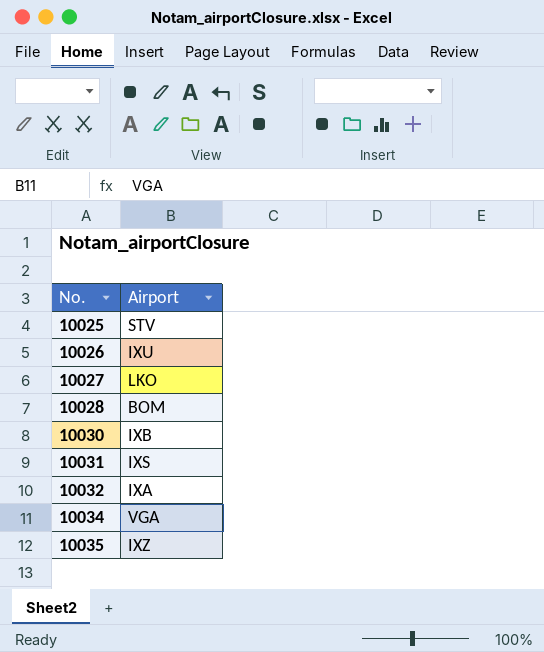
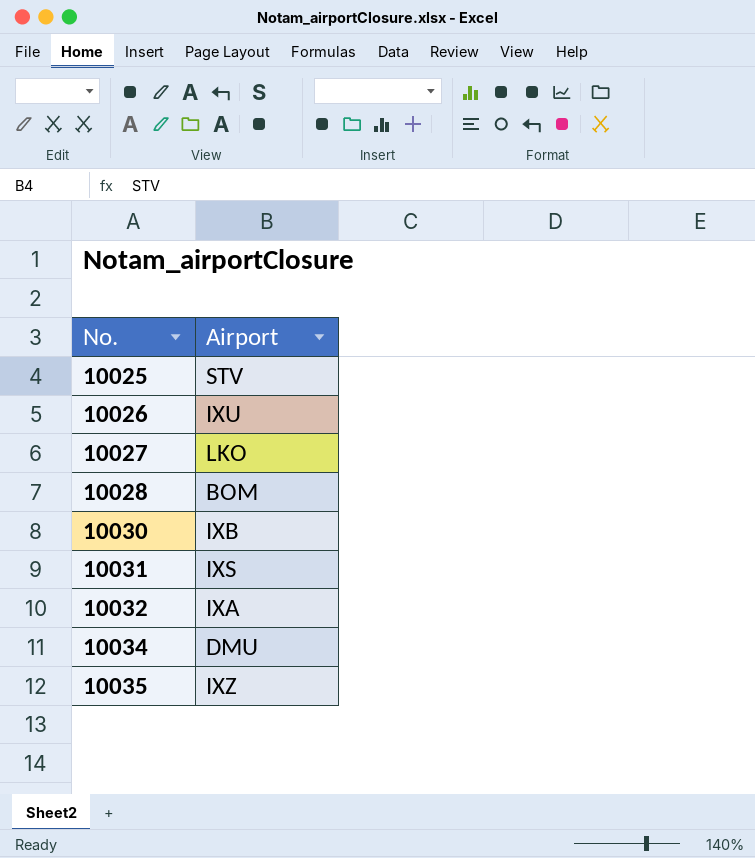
10034 | Airport: VGA -> DMU

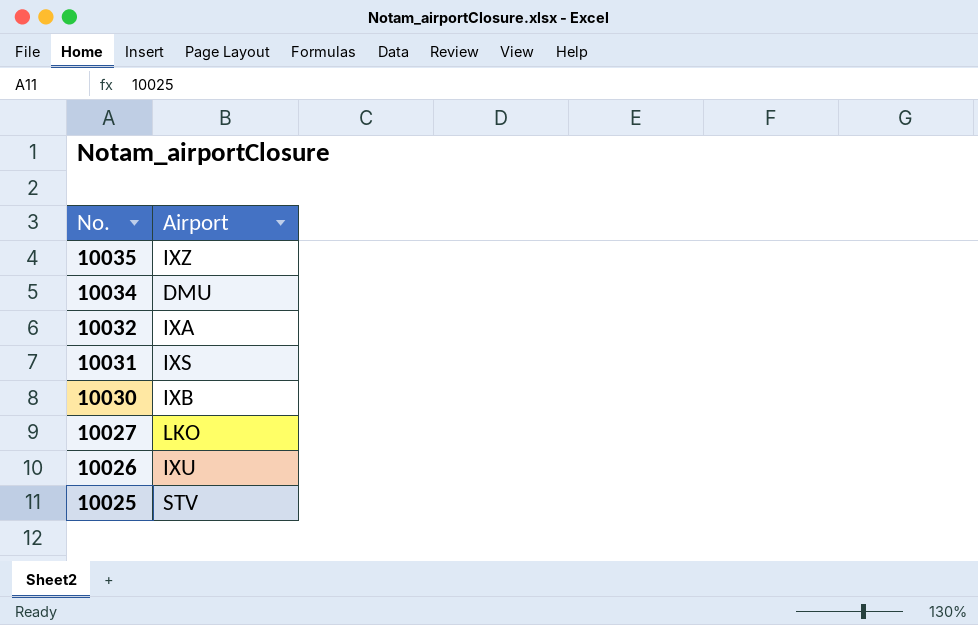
row order: No. ascending -> No. descending
row 10028: BOM -> none

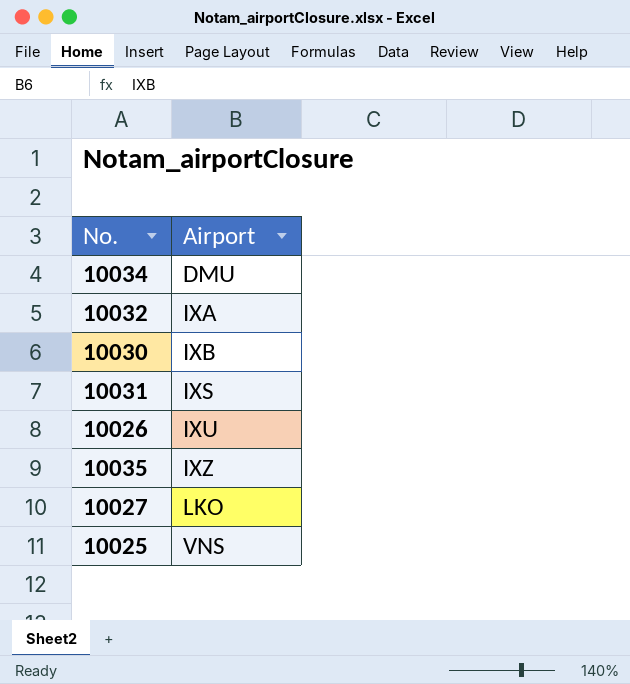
row order: No. descending -> Airport ascending
10025 | Airport: STV -> VNS

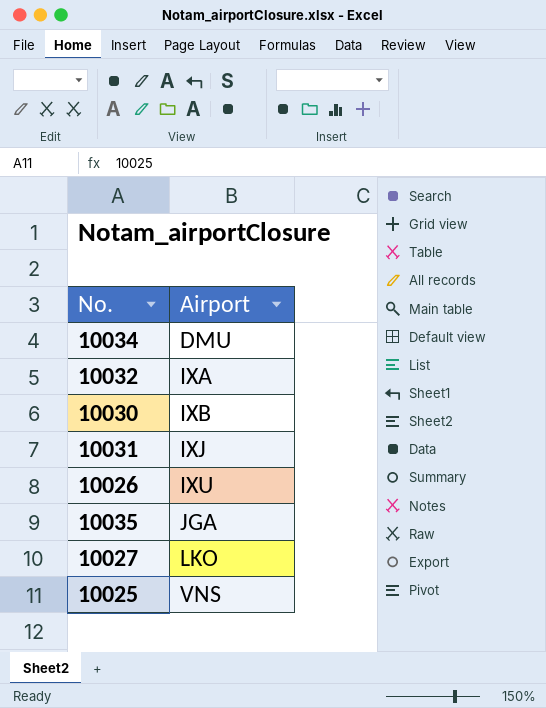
10031 | Airport: IXS -> IXJ
10035 | Airport: IXZ -> JGA

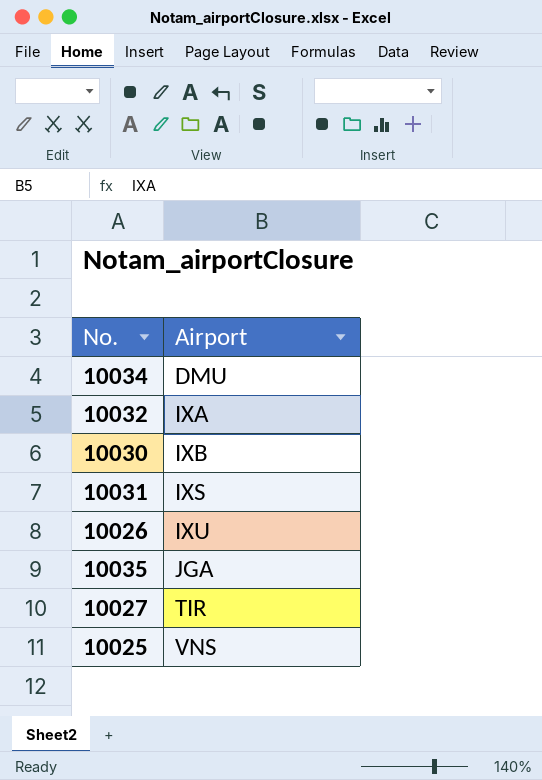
10031 | Airport: IXJ -> IXS
10027 | Airport: LKO -> TIR

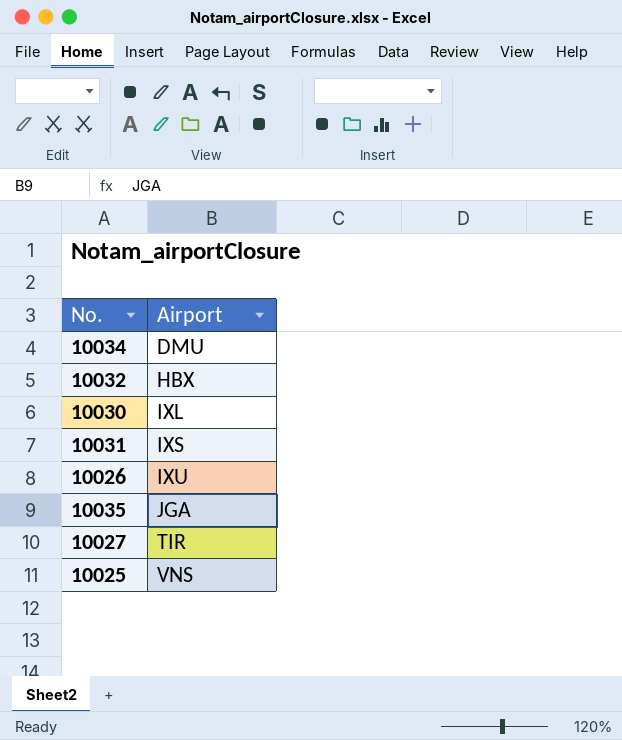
10032 | Airport: IXA -> HBX
10030 | Airport: IXB -> IXL

